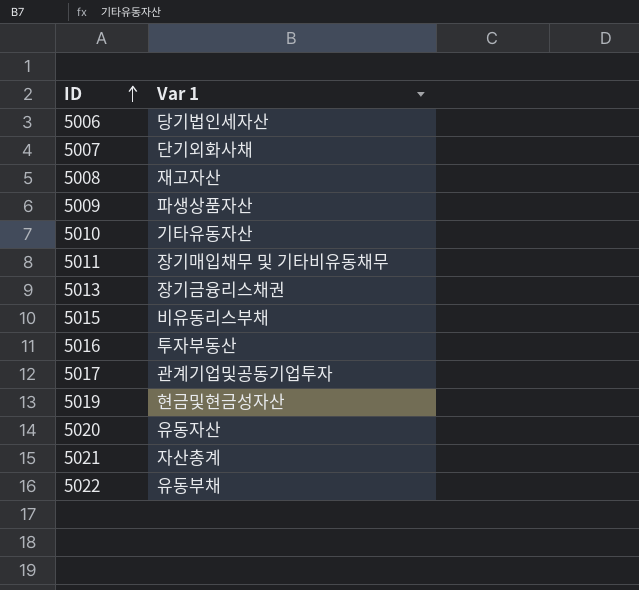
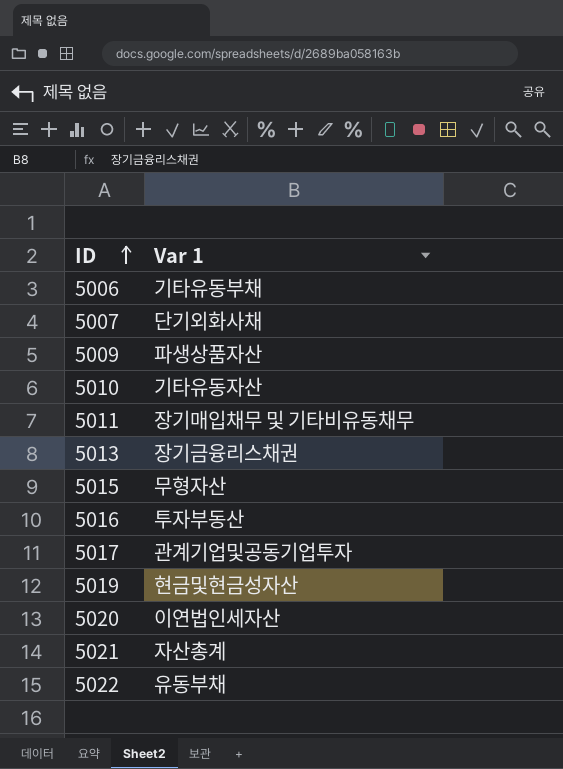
row 5008: 재고자산 -> none
5006 | Var 1: 당기법인세자산 -> 기타유동부채
5015 | Var 1: 비유동리스부채 -> 무형자산
5020 | Var 1: 유동자산 -> 이연법인세자산

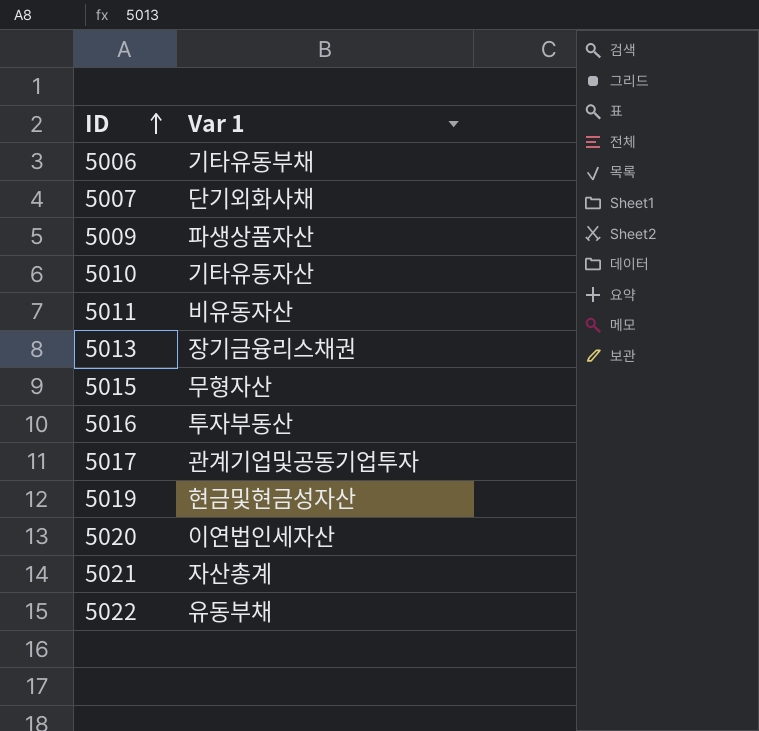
5011 | Var 1: 장기매입채무 및 기타비유동채무 -> 비유동자산

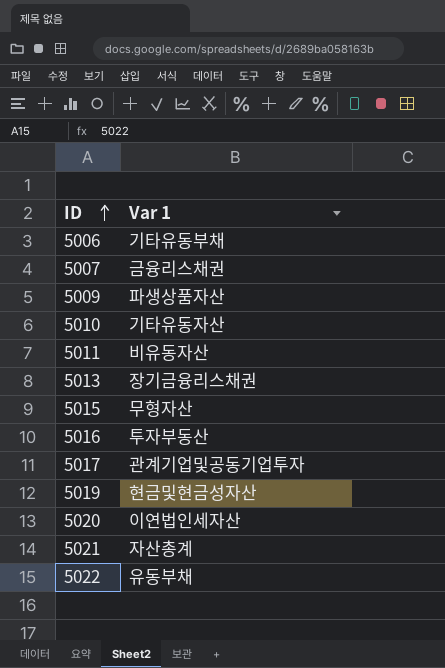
5007 | Var 1: 단기외화사채 -> 금융리스채권

